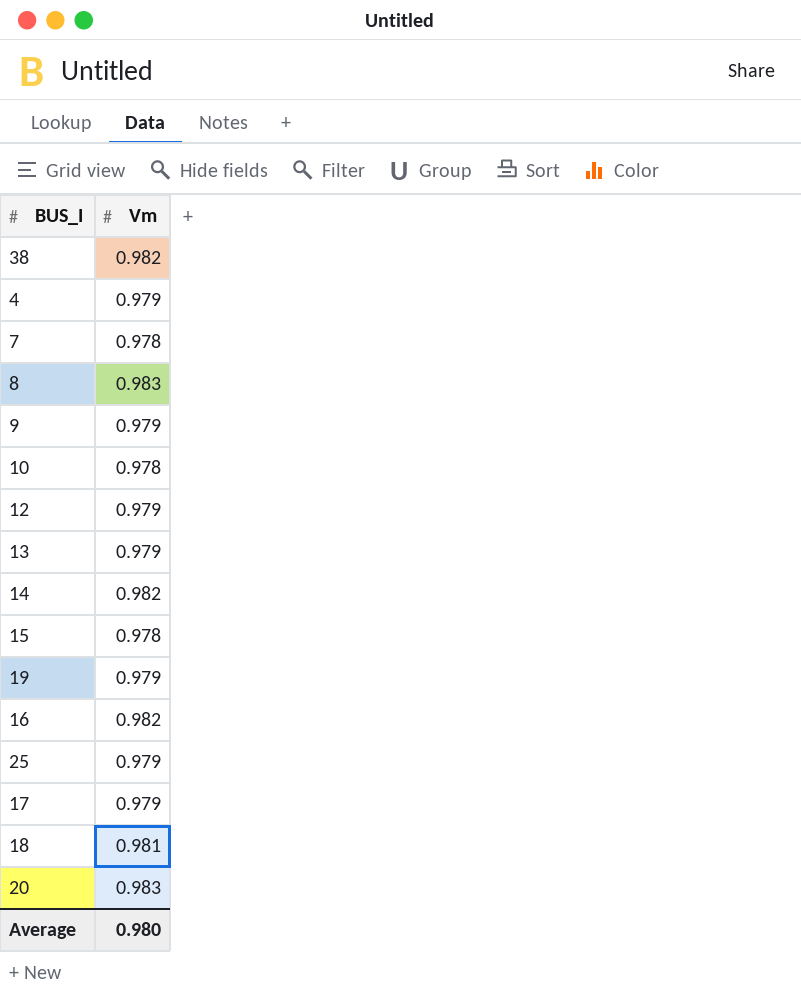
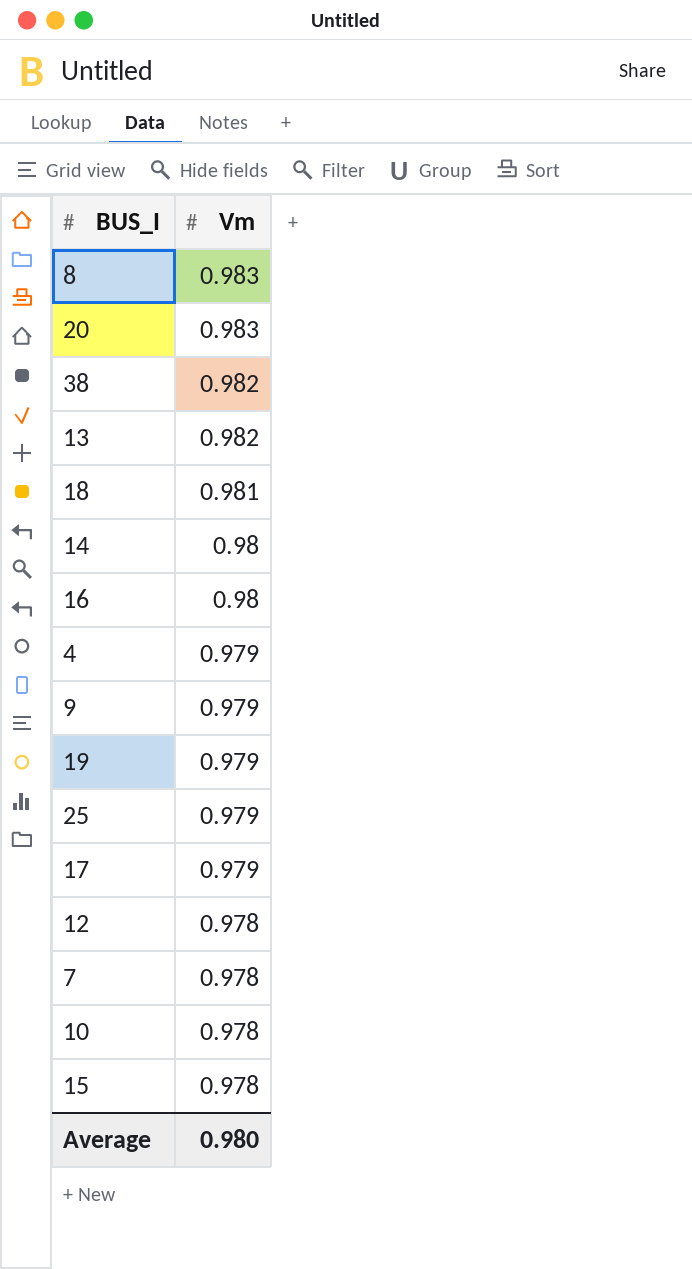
row order: none -> Vm descending
13 | Vm: 0.979 -> 0.982
14 | Vm: 0.982 -> 0.98
16 | Vm: 0.982 -> 0.98
12 | Vm: 0.979 -> 0.978

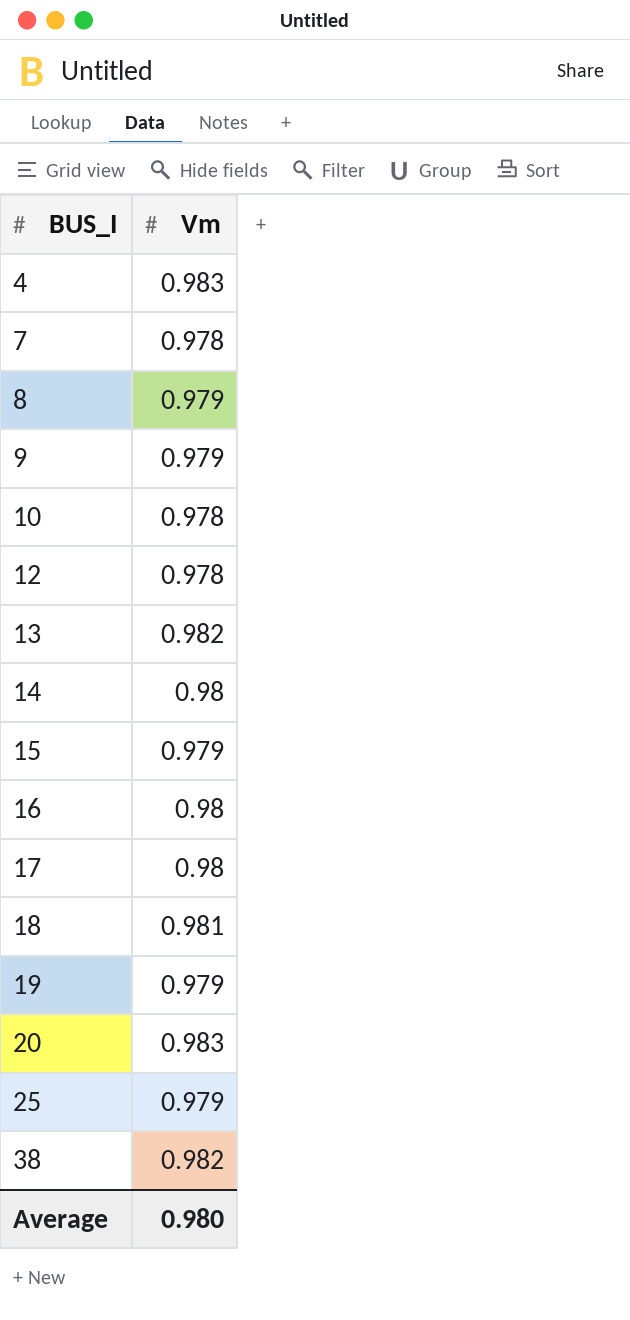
row order: Vm descending -> BUS_I ascending
4 | Vm: 0.979 -> 0.983
8 | Vm: 0.983 -> 0.979
15 | Vm: 0.978 -> 0.979
17 | Vm: 0.979 -> 0.98

